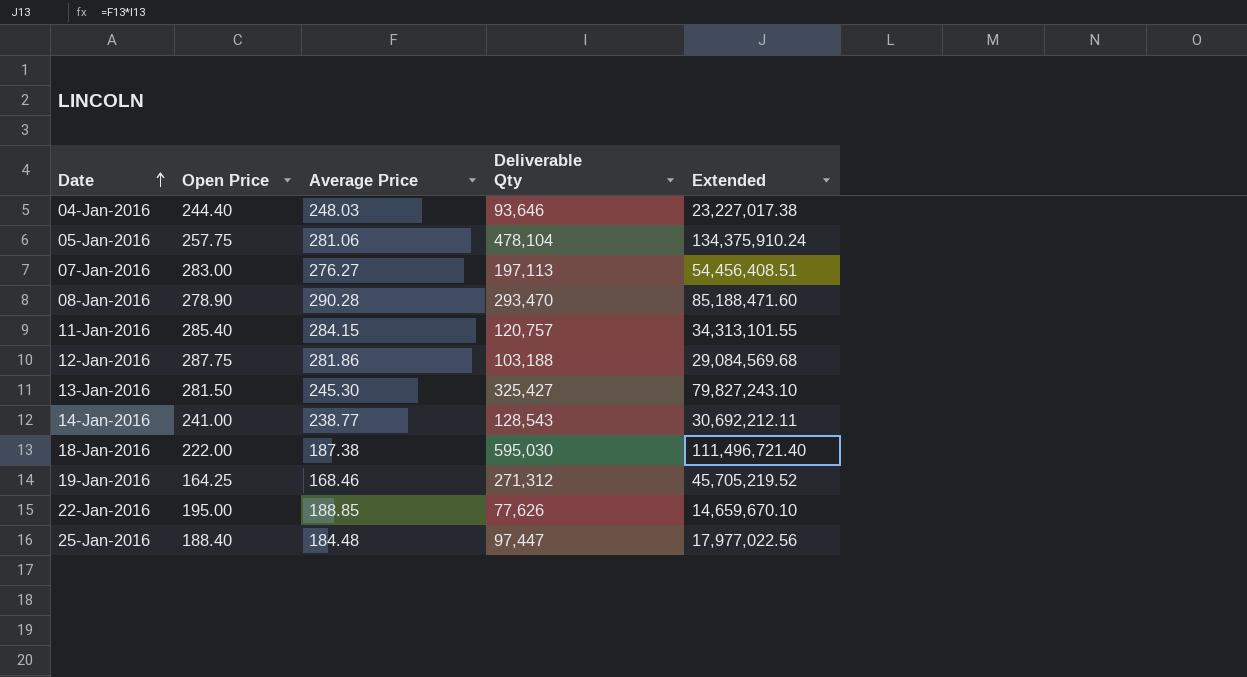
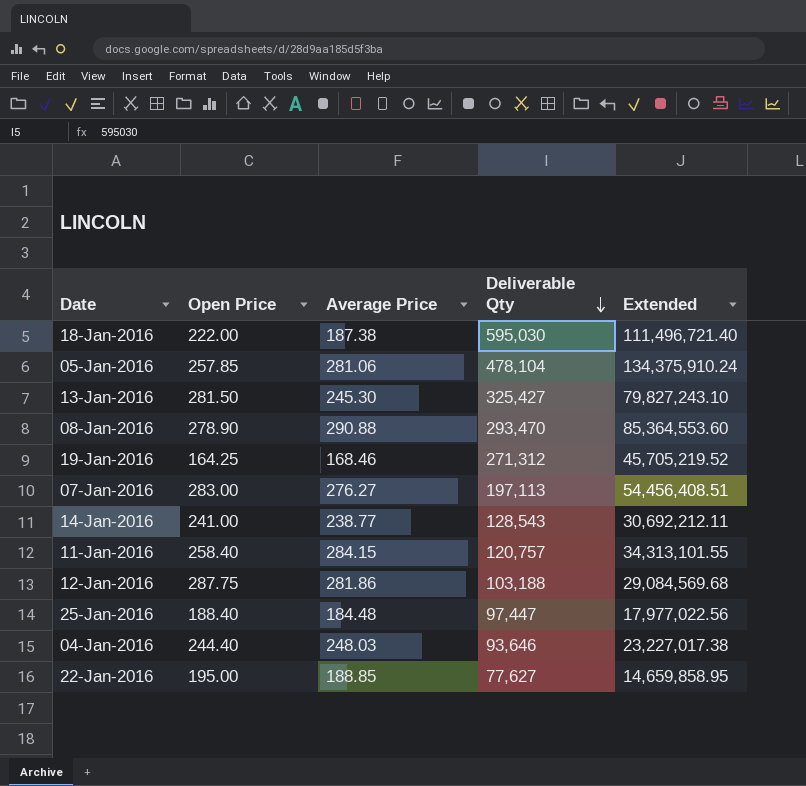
row order: Date ascending -> Deliverable Qty descending
05-Jan-2016 | Open Price: 257.75 -> 257.85
08-Jan-2016 | Average Price: 290.28 -> 290.88
08-Jan-2016 | Extended: 85,188,471.60 -> 85,364,553.60
11-Jan-2016 | Open Price: 285.40 -> 258.40
22-Jan-2016 | Deliverable Qty: 77,626 -> 77,627
22-Jan-2016 | Extended: 14,659,670.10 -> 14,659,858.95

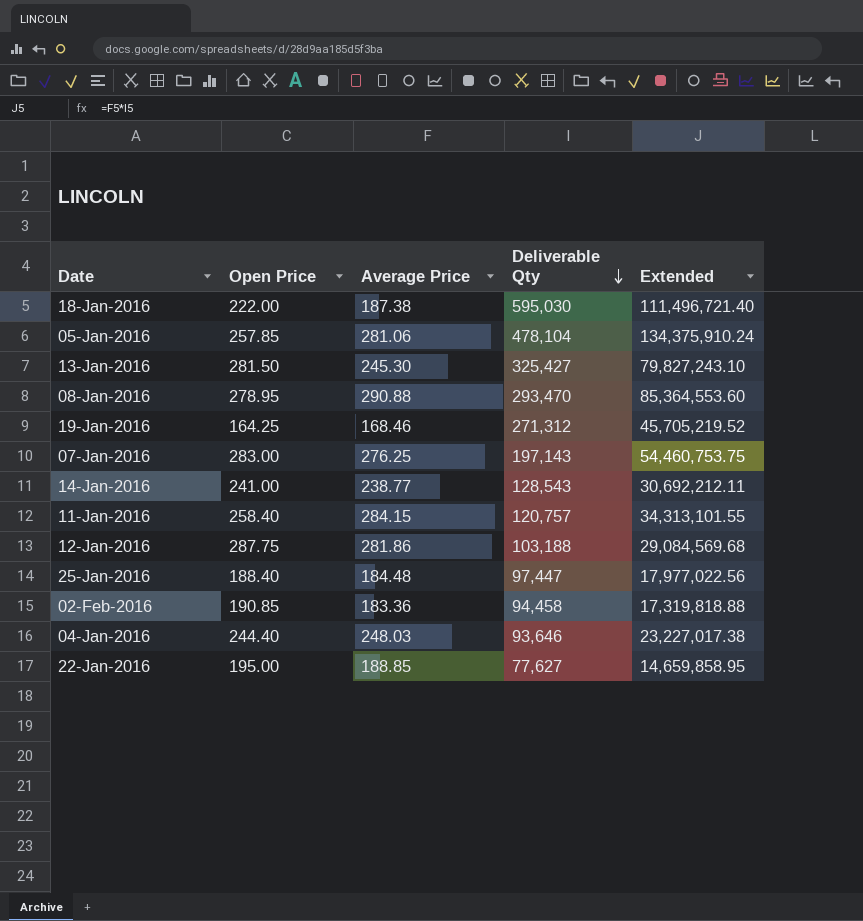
08-Jan-2016 | Open Price: 278.90 -> 278.95
07-Jan-2016 | Average Price: 276.27 -> 276.25
07-Jan-2016 | Deliverable Qty: 197,113 -> 197,143
07-Jan-2016 | Extended: 54,456,408.51 -> 54,460,753.75
row 02-Feb-2016: none -> 190.85 | 183.36 | 94,458 | 17,319,818.88

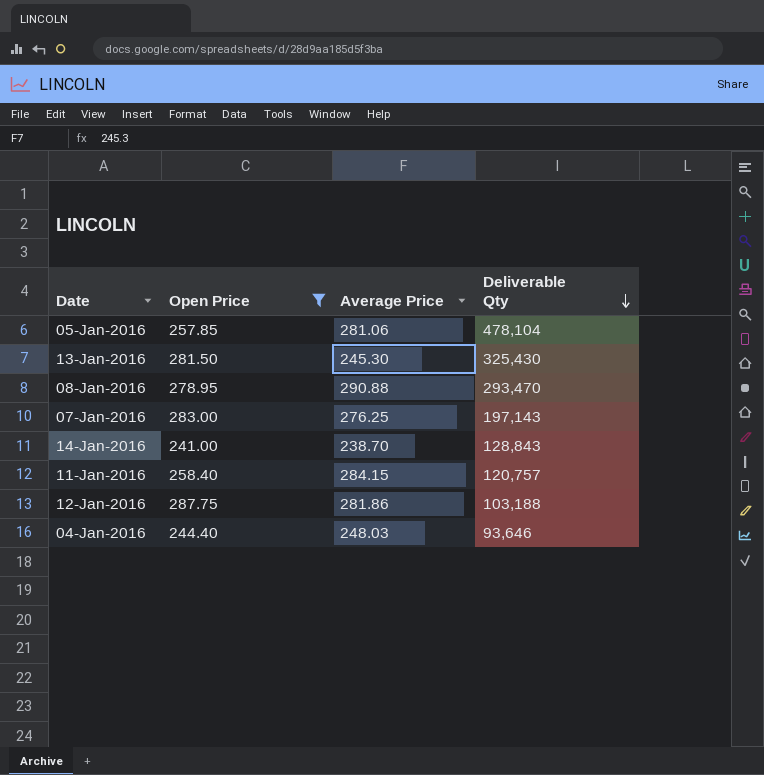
filter: none -> Open Price >= 241.00
column Extended | formula: [Average Price] * [Deliverable Qty] -> none
13-Jan-2016 | Deliverable Qty: 325,427 -> 325,430
14-Jan-2016 | Average Price: 238.77 -> 238.70
14-Jan-2016 | Deliverable Qty: 128,543 -> 128,843

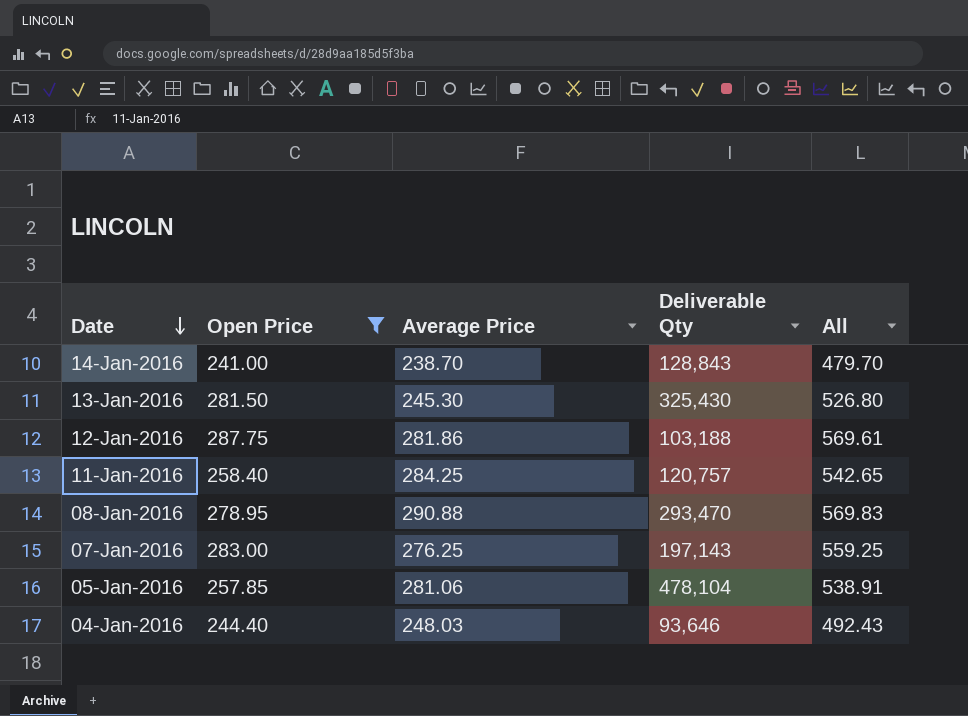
row order: Deliverable Qty descending -> Date descending
column All | formula: none -> [Open Price] + [Average Price]
11-Jan-2016 | Average Price: 284.15 -> 284.25

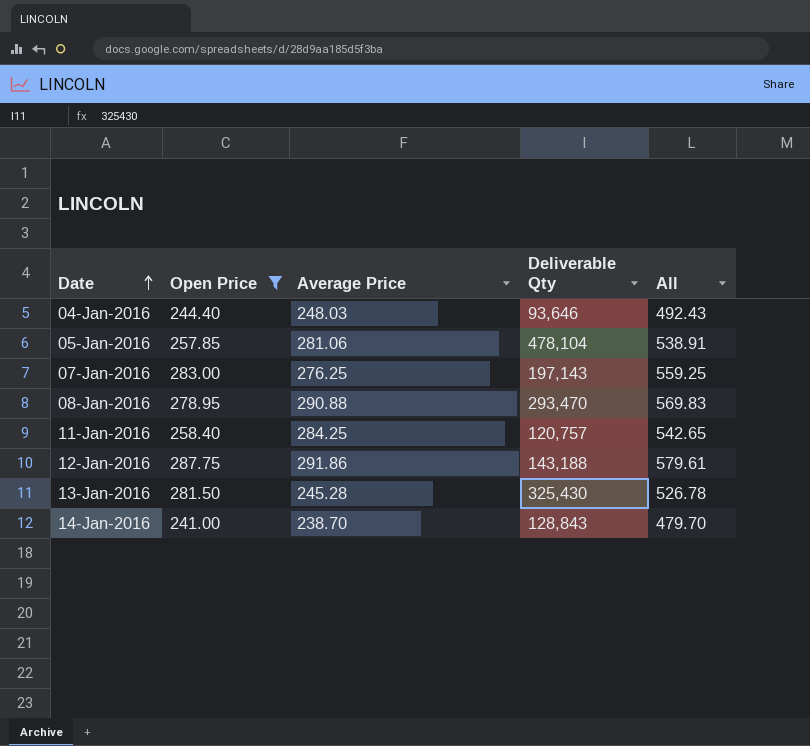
row order: Date descending -> Date ascending
12-Jan-2016 | Average Price: 281.86 -> 291.86
12-Jan-2016 | Deliverable Qty: 103,188 -> 143,188
12-Jan-2016 | All: 569.61 -> 579.61
13-Jan-2016 | Average Price: 245.30 -> 245.28
13-Jan-2016 | All: 526.80 -> 526.78

